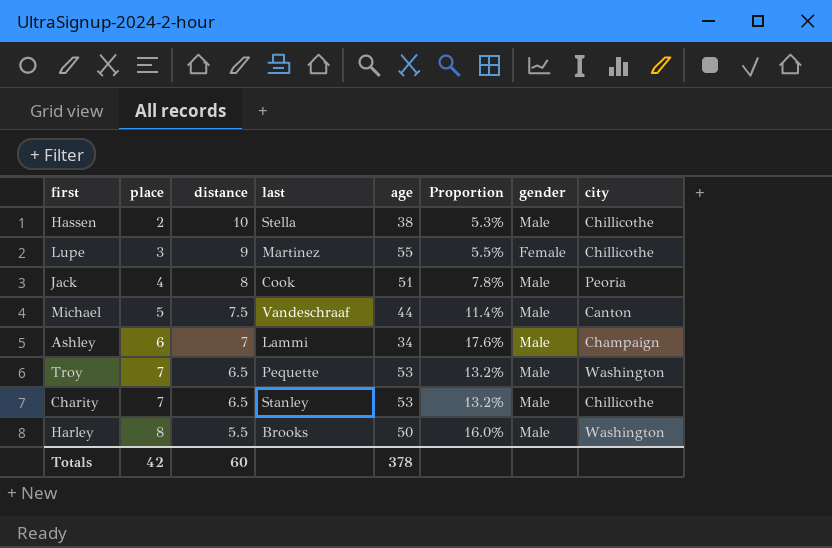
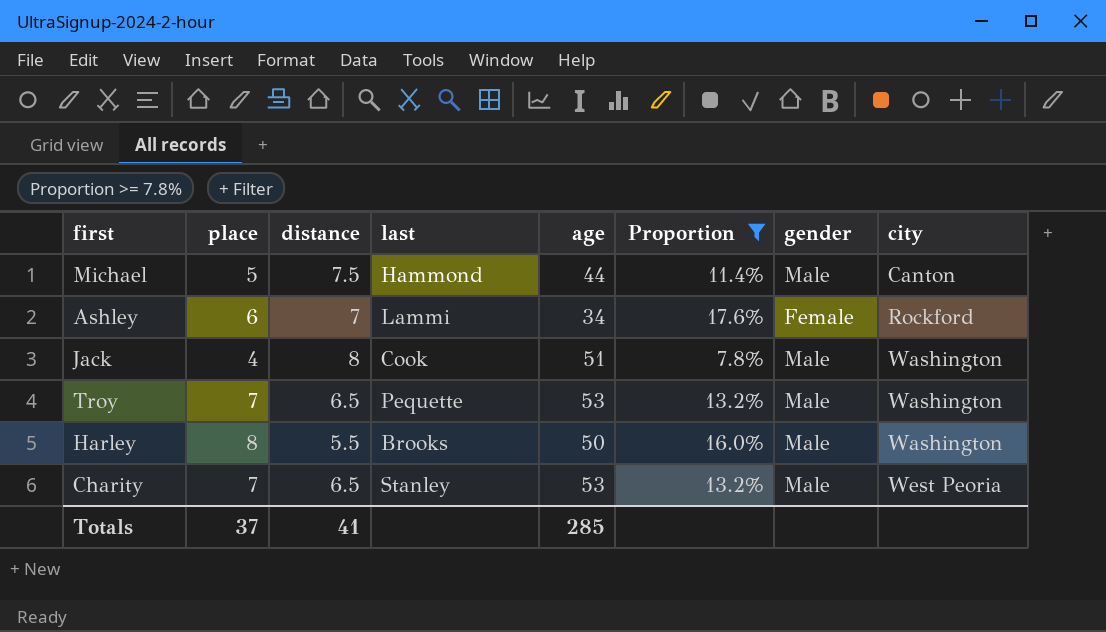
filter: none -> Proportion >= 7.8%
row order: place ascending -> city ascending
Michael | last: Vandeschraaf -> Hammond
Ashley | gender: Male -> Female
Ashley | city: Champaign -> Rockford
Jack | city: Peoria -> Washington
Charity | city: Chillicothe -> West Peoria
Totals | place: 42 -> 37
Totals | distance: 60 -> 41
Totals | age: 378 -> 285

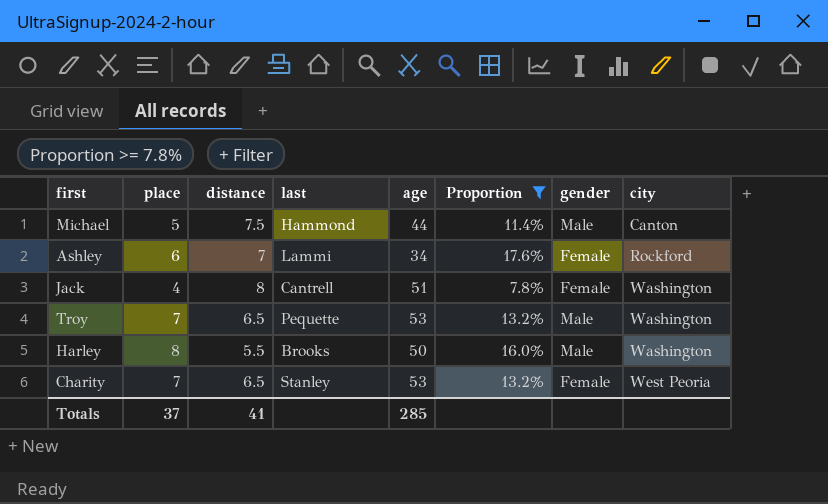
Jack | last: Cook -> Cantrell
Jack | gender: Male -> Female
Charity | gender: Male -> Female

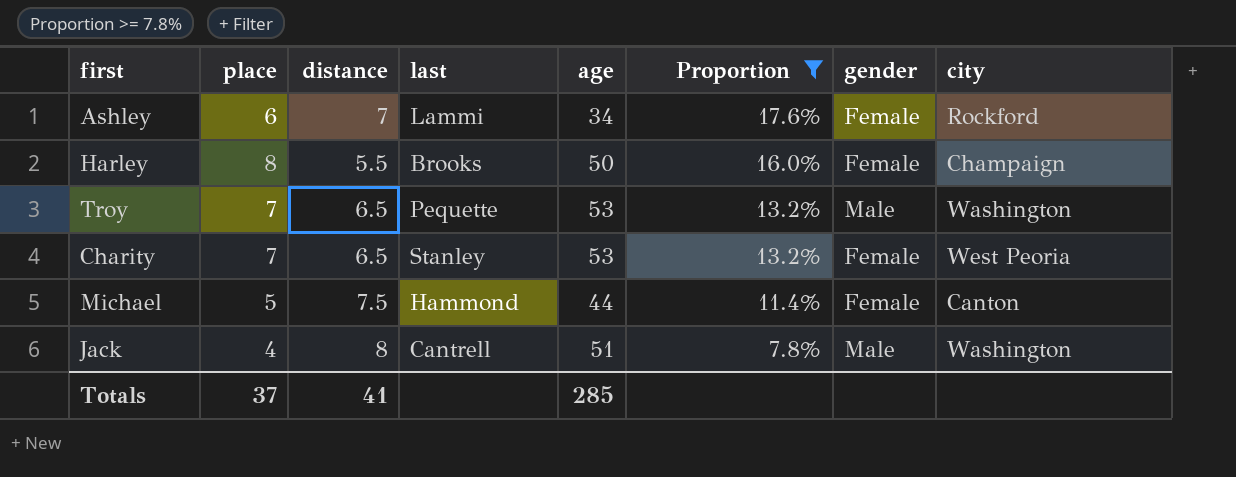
row order: city ascending -> Proportion descending
Harley | gender: Male -> Female
Harley | city: Washington -> Champaign
Michael | gender: Male -> Female
Jack | gender: Female -> Male

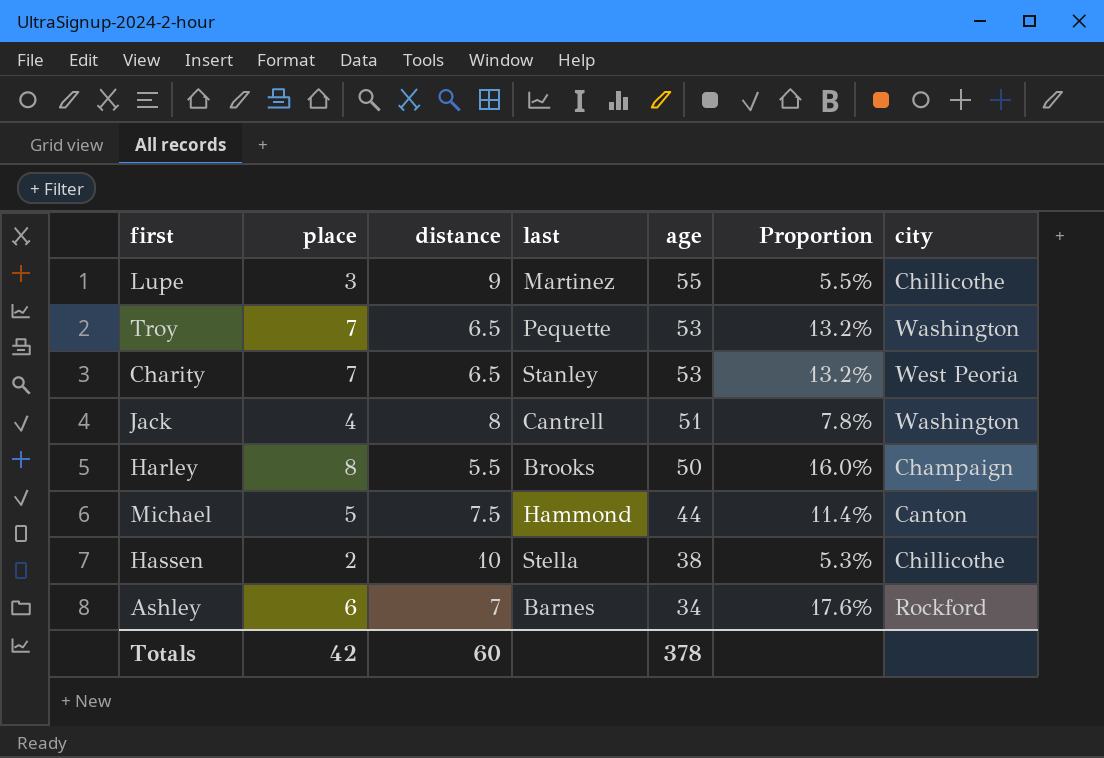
filter: Proportion >= 7.8% -> none
row order: Proportion descending -> age descending
column gender | position: 7 -> none
Ashley | last: Lammi -> Barnes
Totals | place: 37 -> 42
Totals | distance: 41 -> 60
Totals | age: 285 -> 378

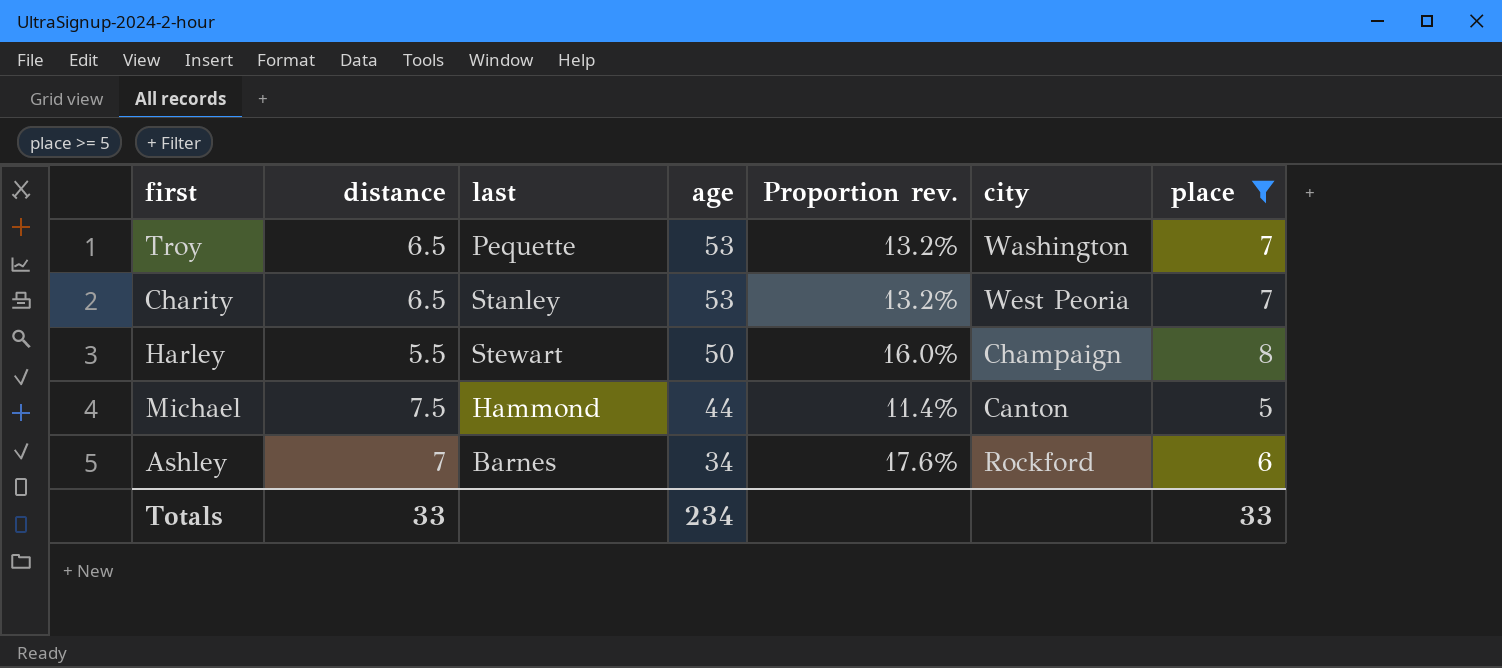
filter: none -> place >= 5
column name: Proportion -> Proportion rev.
column place | position: 2 -> 7
Harley | last: Brooks -> Stewart
Totals | distance: 60 -> 33
Totals | age: 378 -> 234
Totals | place: 42 -> 33

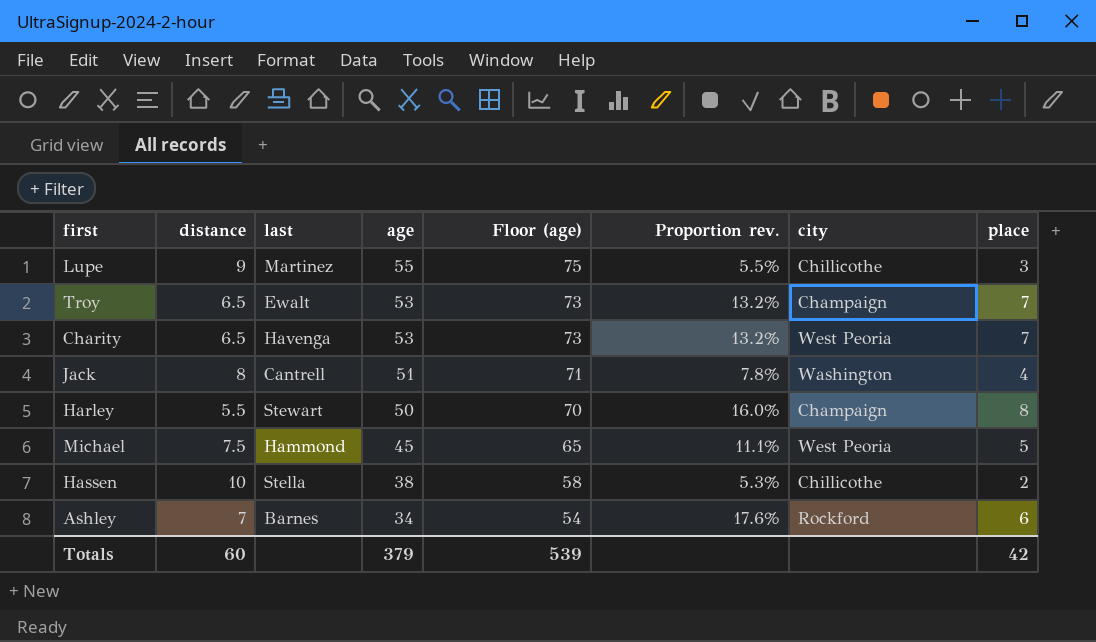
filter: place >= 5 -> none
column Floor (age) | formula: none -> [age] + 20
Troy | last: Pequette -> Ewalt
Troy | city: Washington -> Champaign
Charity | last: Stanley -> Havenga
Michael | age: 44 -> 45
Michael | Proportion rev.: 11.4% -> 11.1%
Michael | city: Canton -> West Peoria
Totals | distance: 33 -> 60
Totals | age: 234 -> 379
Totals | place: 33 -> 42

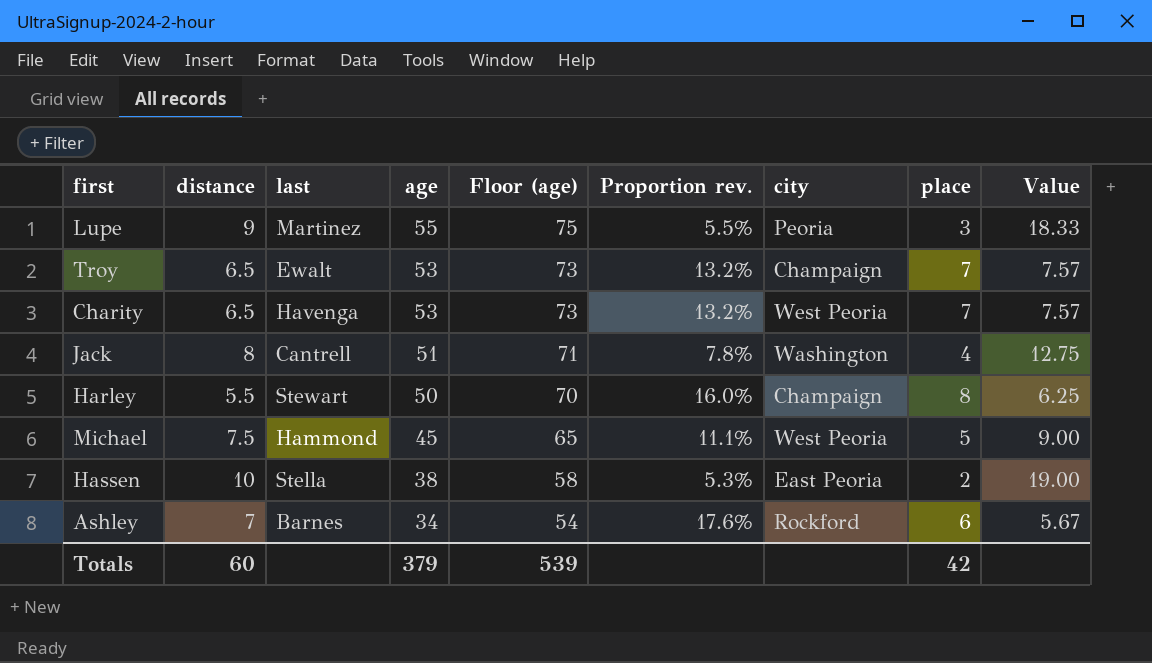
column Value | formula: none -> [age] / [place]
Lupe | city: Chillicothe -> Peoria
Hassen | city: Chillicothe -> East Peoria

